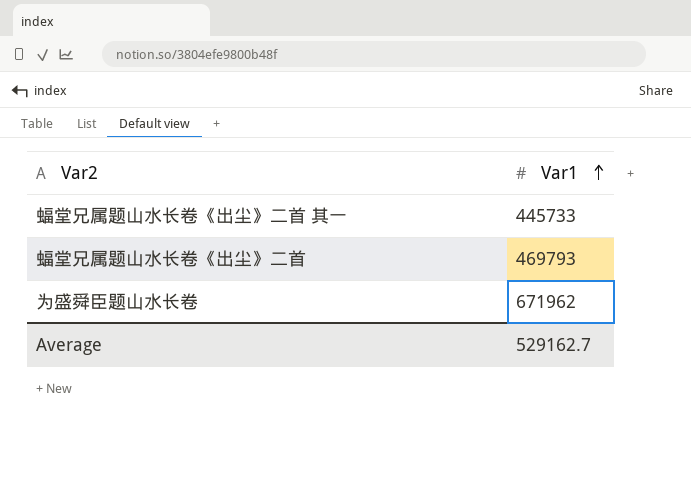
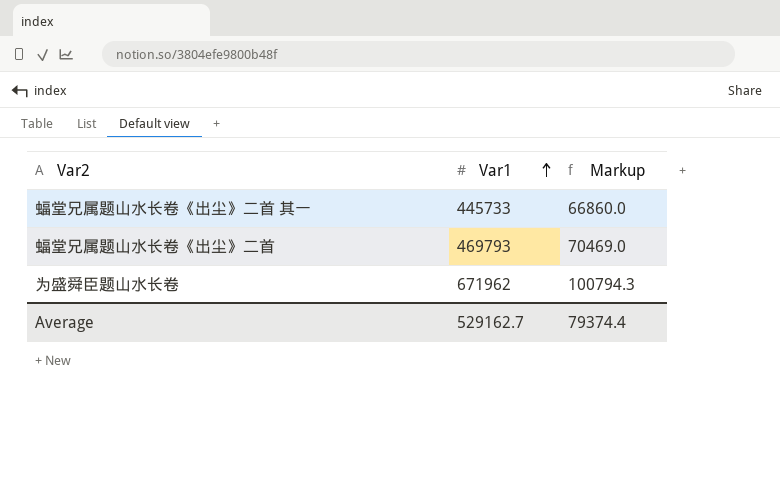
column Markup | formula: none -> [Var1] * 0.15

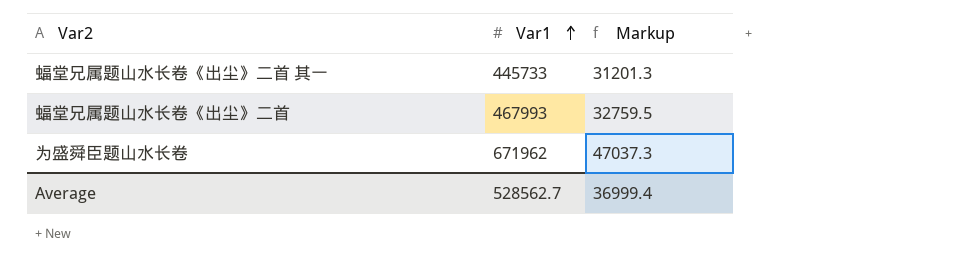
column Markup | formula: [Var1] * 0.15 -> [Var1] * 0.07
蝠堂兄属题山水长卷《出尘》二首 | Var1: 469793 -> 467993
Average | Var1: 529162.7 -> 528562.7
Average | Markup: 79374.4 -> 36999.4

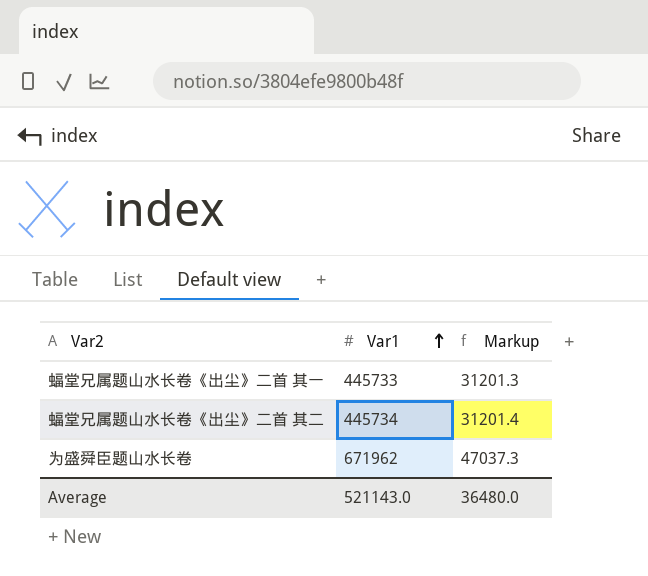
row 蝠堂兄属题山水长卷《出尘》二首: 467993 | 32759.5 -> none
row 蝠堂兄属题山水长卷《出尘》二首 其二: none -> 445734 | 31201.4
Average | Var1: 528562.7 -> 521143.0
Average | Markup: 36999.4 -> 36480.0

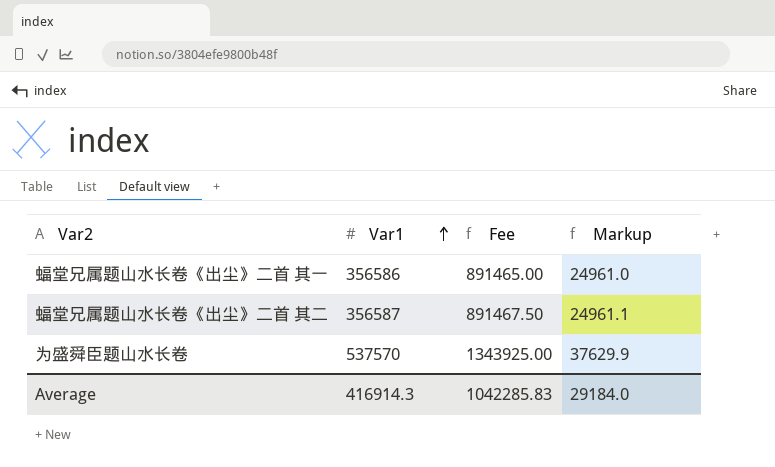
column Fee | formula: none -> [Var1] * 2.5
蝠堂兄属题山水长卷《出尘》二首 其一 | Var1: 445733 -> 356586
蝠堂兄属题山水长卷《出尘》二首 其一 | Markup: 31201.3 -> 24961.0
蝠堂兄属题山水长卷《出尘》二首 其二 | Var1: 445734 -> 356587
蝠堂兄属题山水长卷《出尘》二首 其二 | Markup: 31201.4 -> 24961.1
为盛舜臣题山水长卷 | Var1: 671962 -> 537570
为盛舜臣题山水长卷 | Markup: 47037.3 -> 37629.9
Average | Var1: 521143.0 -> 416914.3
Average | Markup: 36480.0 -> 29184.0

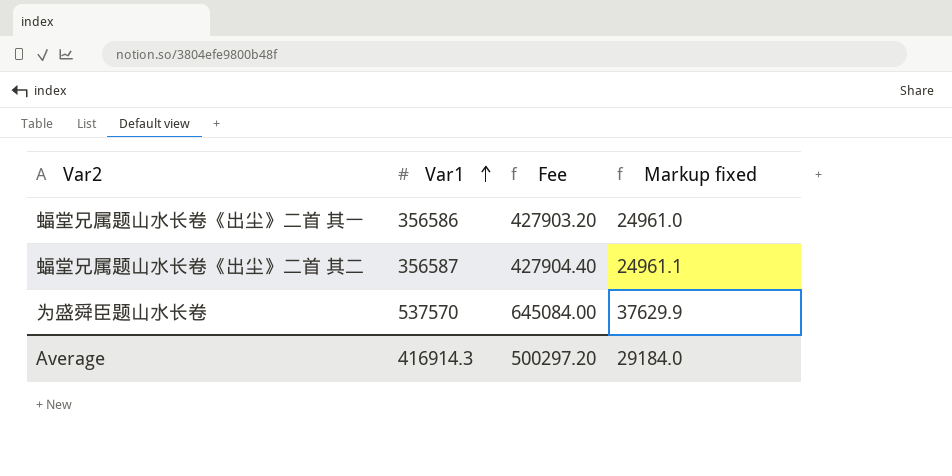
column Fee | formula: [Var1] * 2.5 -> [Var1] * 1.2
column name: Markup -> Markup fixed
Average | Fee: 1042285.83 -> 500297.20

